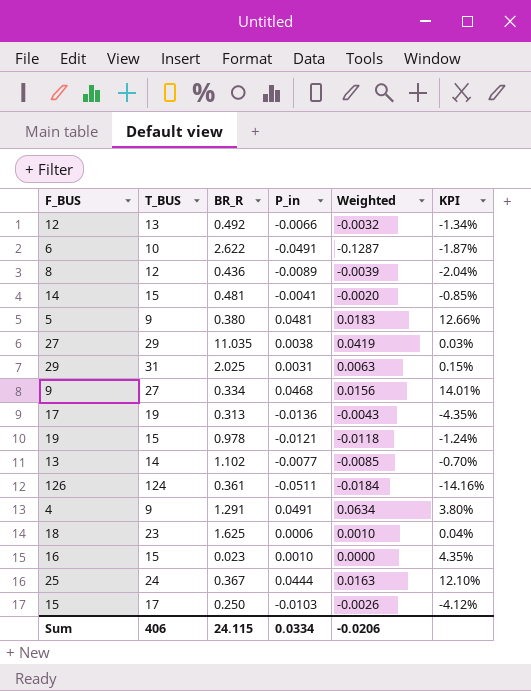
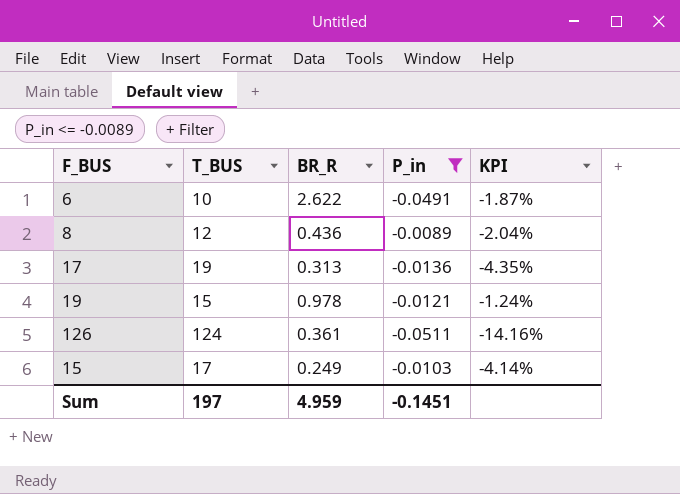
filter: none -> P_in <= -0.0089
column Weighted | formula: [BR_R] * [P_in] -> none
15 | BR_R: 0.250 -> 0.249
15 | KPI: -4.12% -> -4.14%
Sum | T_BUS: 406 -> 197
Sum | BR_R: 24.115 -> 4.959
Sum | P_in: 0.0334 -> -0.1451

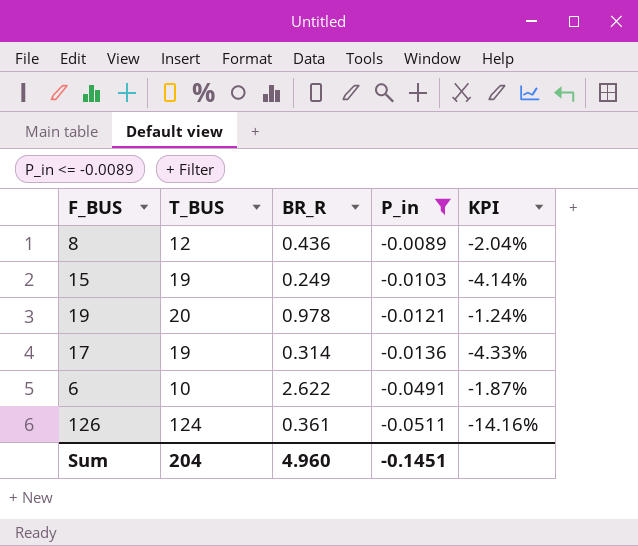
row order: none -> P_in descending
15 | T_BUS: 17 -> 19
19 | T_BUS: 15 -> 20
17 | BR_R: 0.313 -> 0.314
17 | KPI: -4.35% -> -4.33%
Sum | T_BUS: 197 -> 204
Sum | BR_R: 4.959 -> 4.960

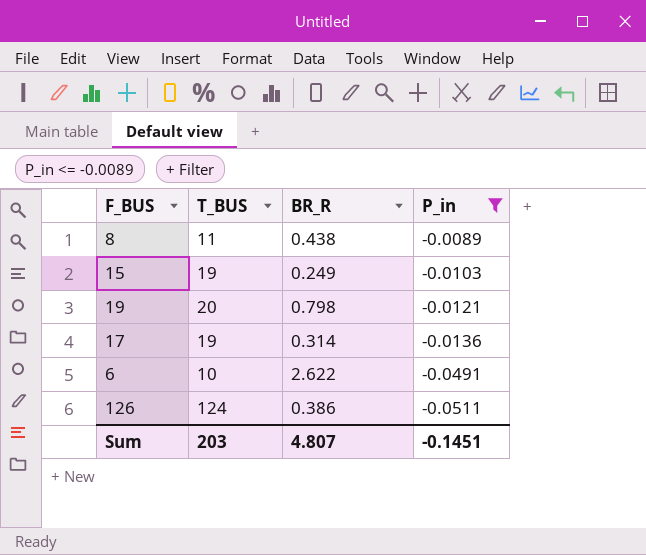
column KPI | formula: [P_in] / [BR_R] -> none
8 | T_BUS: 12 -> 11
8 | BR_R: 0.436 -> 0.438
19 | BR_R: 0.978 -> 0.798
126 | BR_R: 0.361 -> 0.386
Sum | T_BUS: 204 -> 203
Sum | BR_R: 4.960 -> 4.807

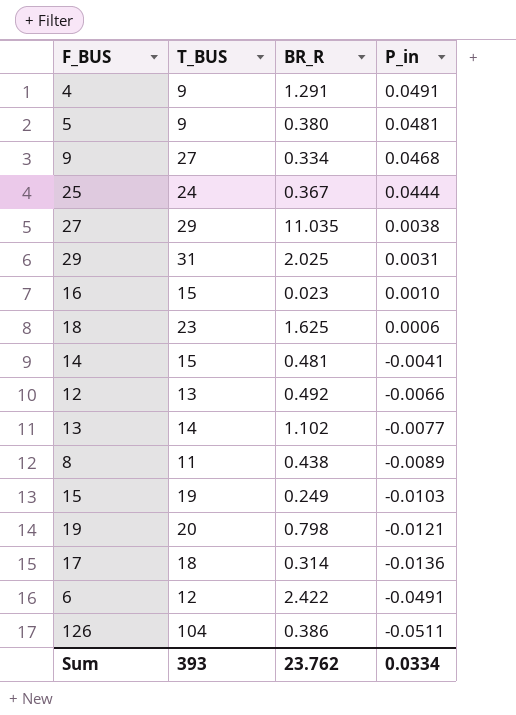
filter: P_in <= -0.0089 -> none
17 | T_BUS: 19 -> 18
6 | T_BUS: 10 -> 12
6 | BR_R: 2.622 -> 2.422
126 | T_BUS: 124 -> 104
Sum | T_BUS: 203 -> 393
Sum | BR_R: 4.807 -> 23.762
Sum | P_in: -0.1451 -> 0.0334

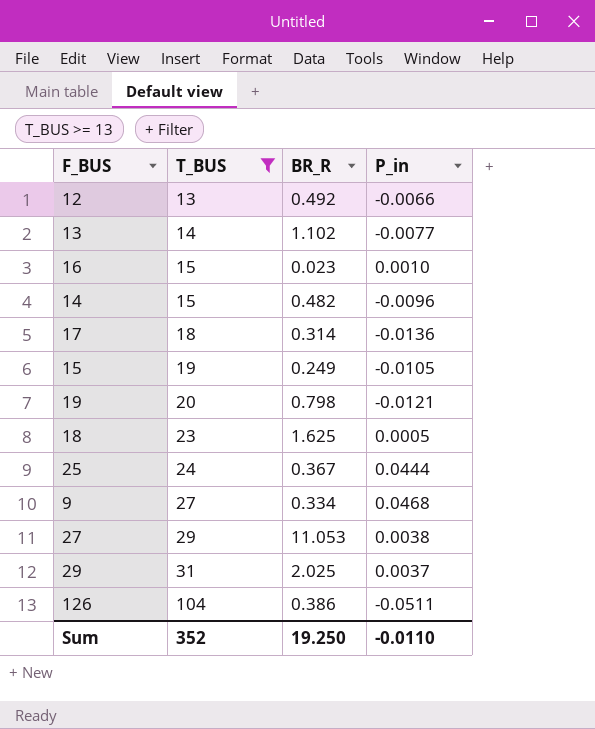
filter: none -> T_BUS >= 13
row order: P_in descending -> T_BUS ascending
14 | BR_R: 0.481 -> 0.482
14 | P_in: -0.0041 -> -0.0096
15 | P_in: -0.0103 -> -0.0105
18 | P_in: 0.0006 -> 0.0005
27 | BR_R: 11.035 -> 11.053
29 | P_in: 0.0031 -> 0.0037
Sum | T_BUS: 393 -> 352
Sum | BR_R: 23.762 -> 19.250
Sum | P_in: 0.0334 -> -0.0110

